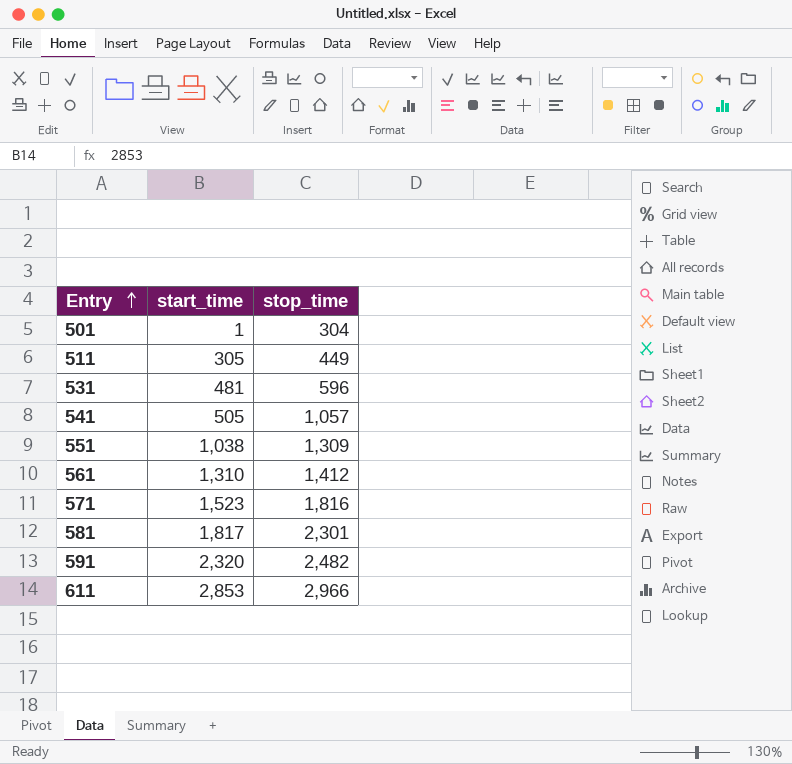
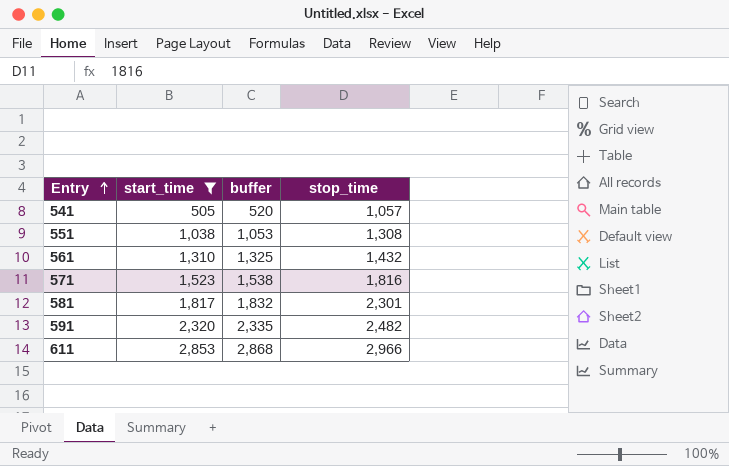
filter: none -> start_time >= 505
column buffer | formula: none -> [start_time] + 15
551 | stop_time: 1,309 -> 1,308
561 | stop_time: 1,412 -> 1,432

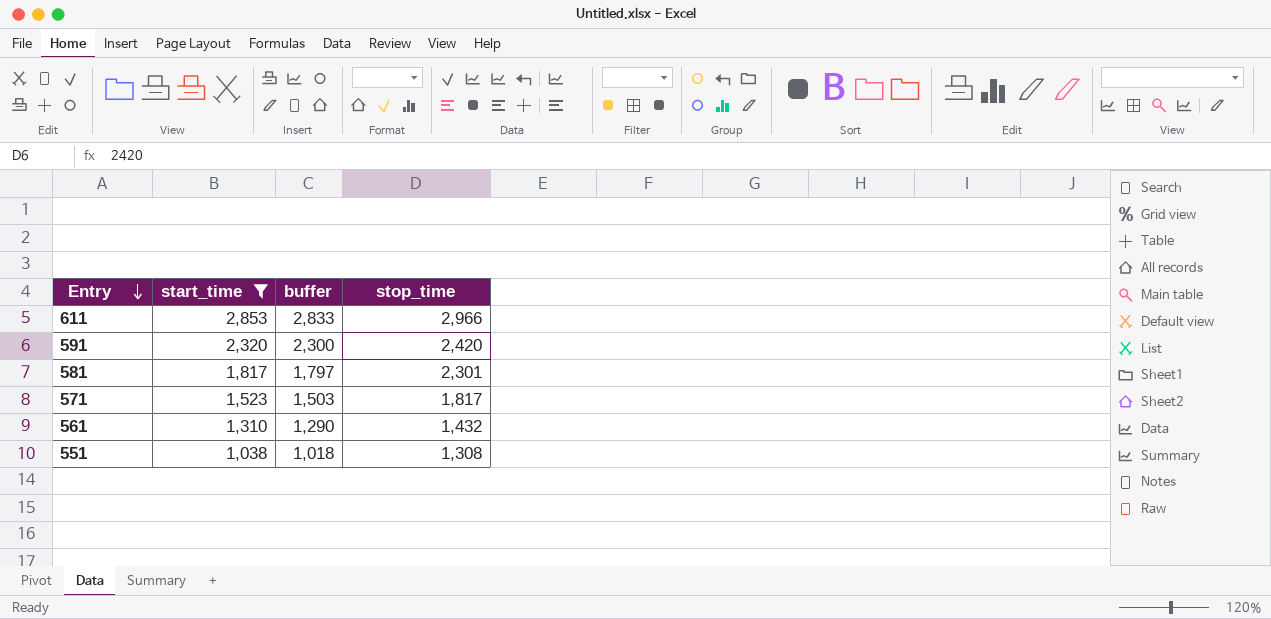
row order: Entry ascending -> Entry descending
column buffer | formula: [start_time] + 15 -> [start_time] - 20
row 541: 505 | 520 | 1,057 -> none
591 | stop_time: 2,482 -> 2,420
571 | stop_time: 1,816 -> 1,817

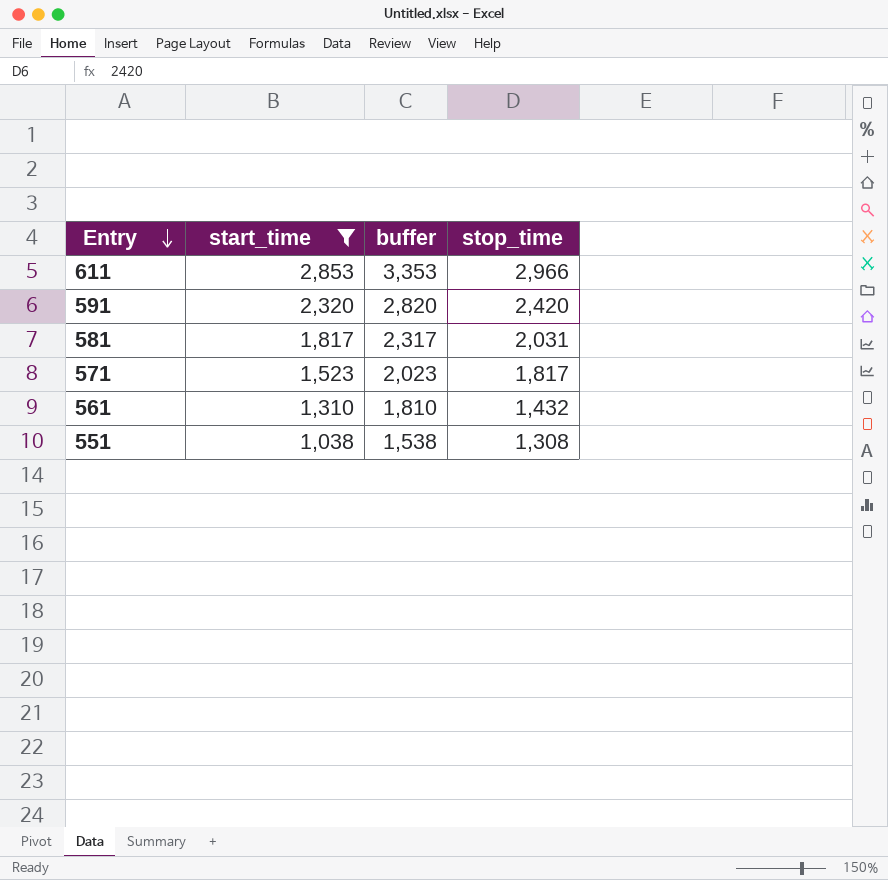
column buffer | formula: [start_time] - 20 -> [start_time] + 500
581 | stop_time: 2,301 -> 2,031

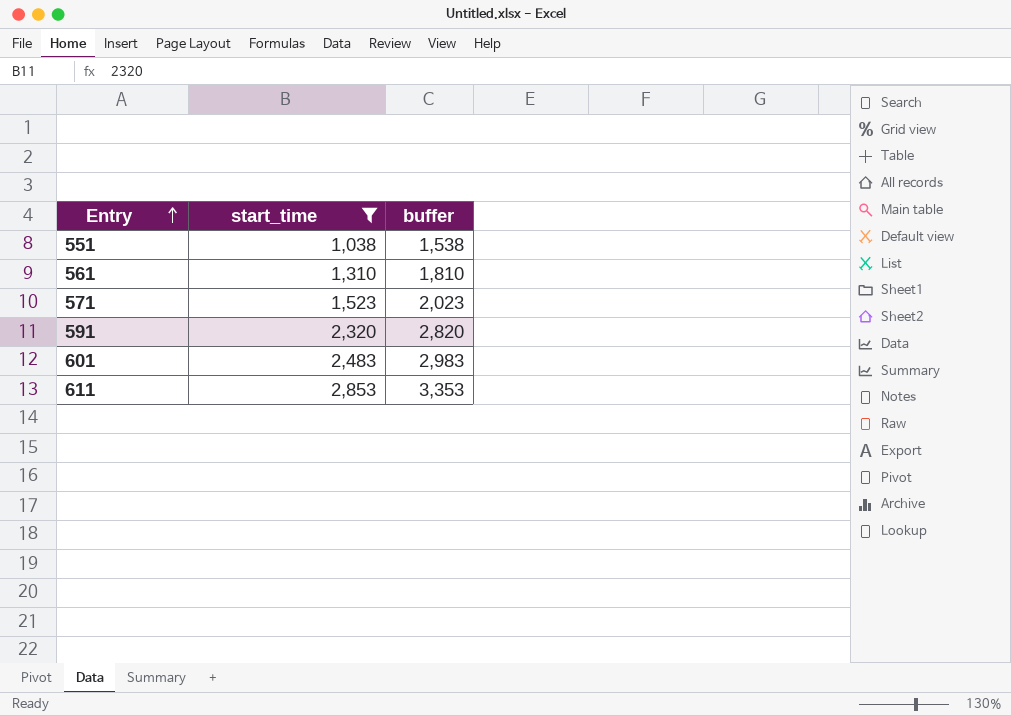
row order: Entry descending -> Entry ascending
column stop_time | position: 4 -> none
row 581: 1,817 | 2,317 | 2,031 -> none
row 601: none -> 2,483 | 2,983

